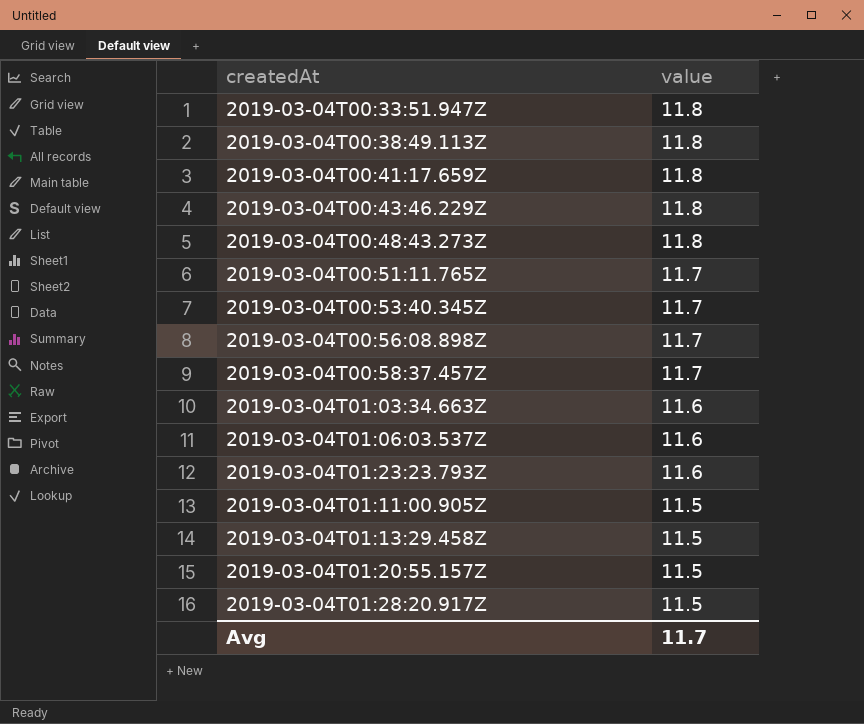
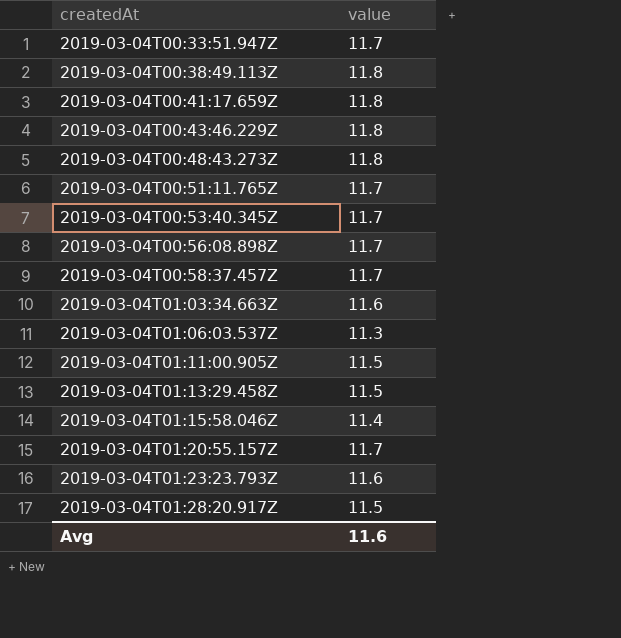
row order: value descending -> createdAt ascending
2019-03-04T00:33:51.947Z | value: 11.8 -> 11.7
2019-03-04T01:06:03.537Z | value: 11.6 -> 11.3
row 2019-03-04T01:15:58.046Z: none -> 11.4
2019-03-04T01:20:55.157Z | value: 11.5 -> 11.7
Avg | value: 11.7 -> 11.6

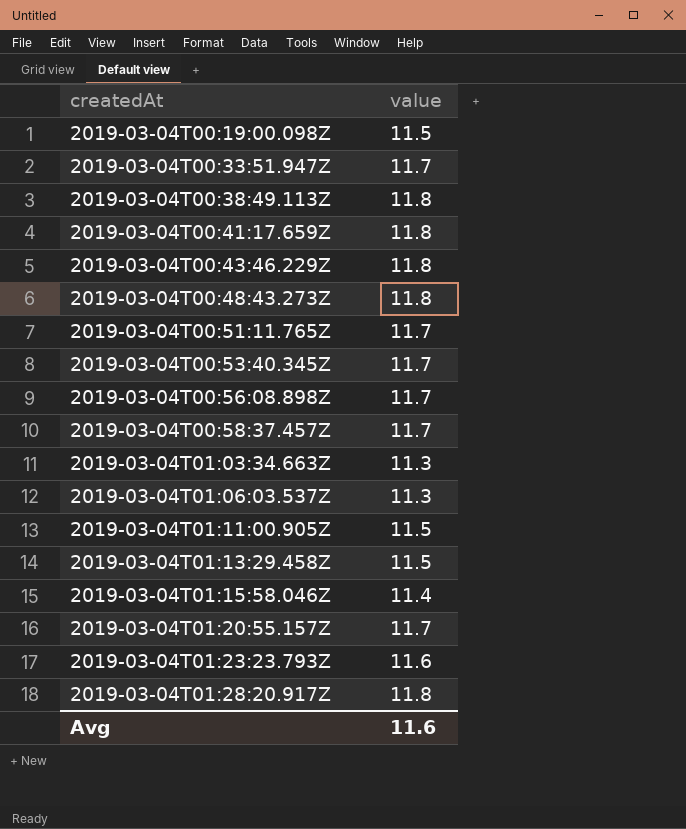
row 2019-03-04T00:19:00.098Z: none -> 11.5
2019-03-04T01:03:34.663Z | value: 11.6 -> 11.3
2019-03-04T01:28:20.917Z | value: 11.5 -> 11.8

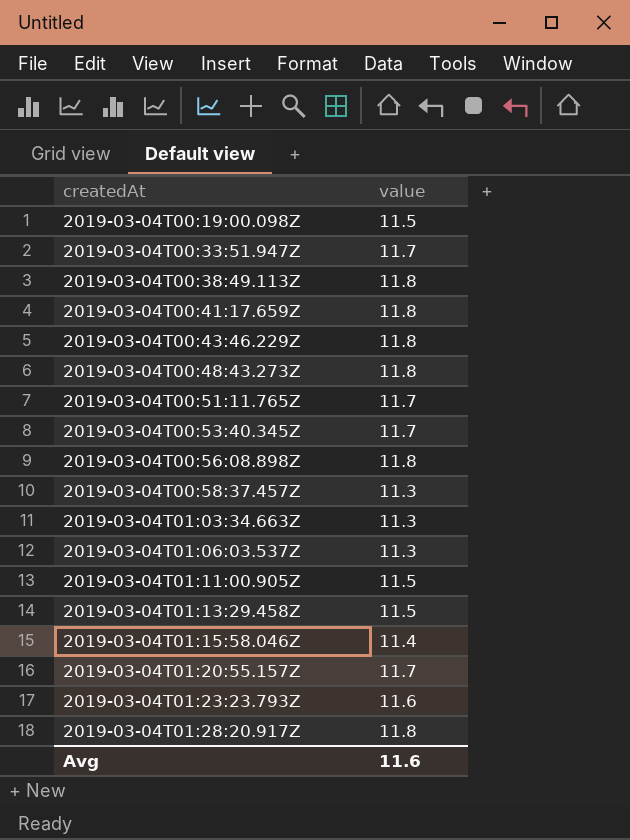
2019-03-04T00:56:08.898Z | value: 11.7 -> 11.8
2019-03-04T00:58:37.457Z | value: 11.7 -> 11.3

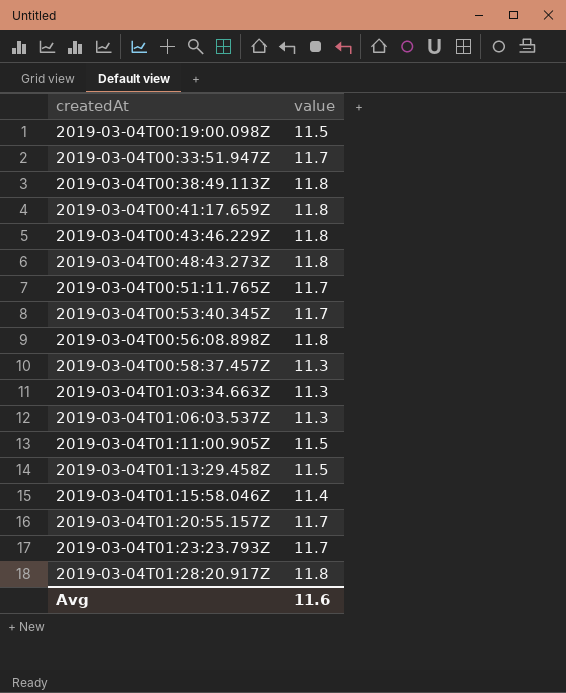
2019-03-04T01:23:23.793Z | value: 11.6 -> 11.7

